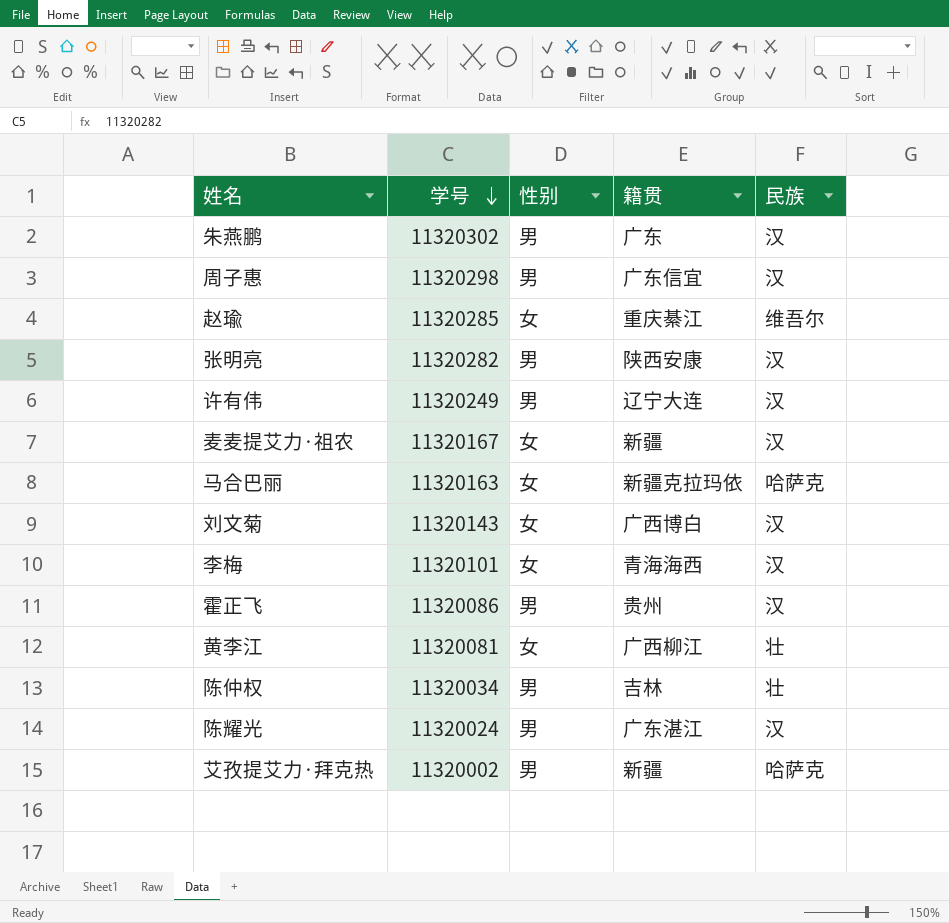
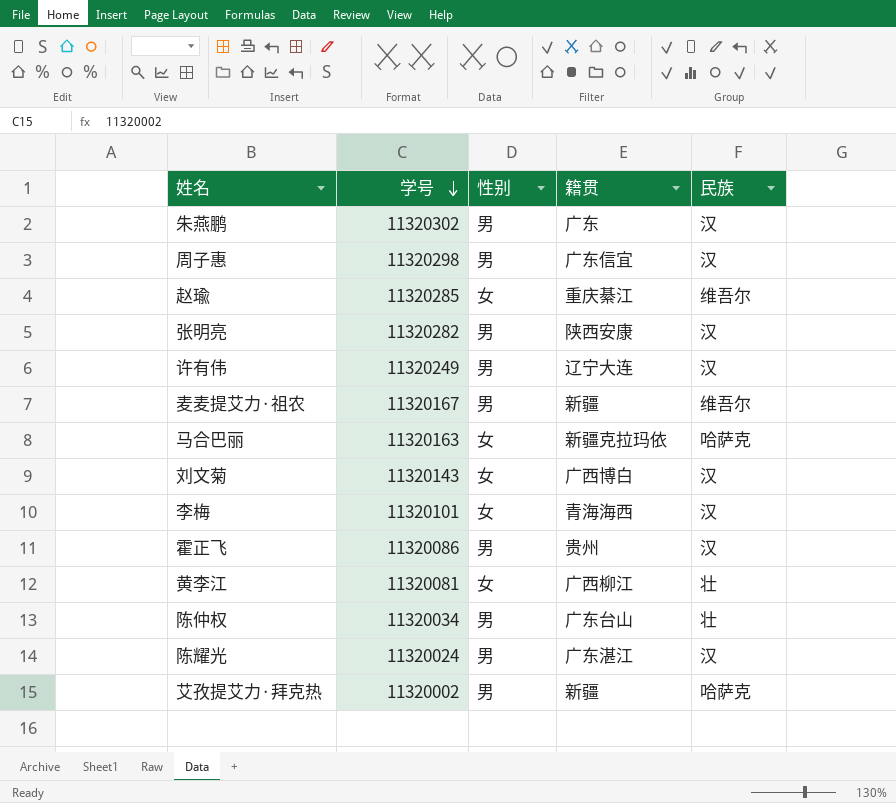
麦麦提艾力·祖农 | 性别: 女 -> 男
麦麦提艾力·祖农 | 民族: 汉 -> 维吾尔
陈仲权 | 籍贯: 吉林 -> 广东台山

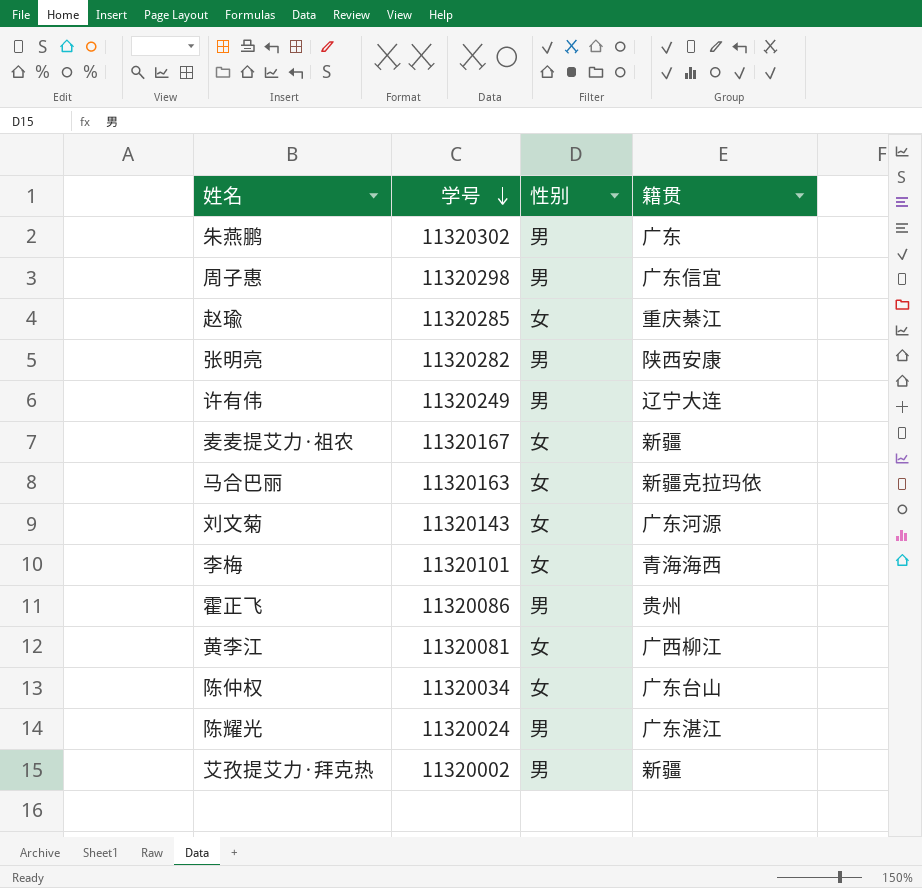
column 民族 | position: 5 -> none
麦麦提艾力·祖农 | 性别: 男 -> 女
刘文菊 | 籍贯: 广西博白 -> 广东河源
陈仲权 | 性别: 男 -> 女

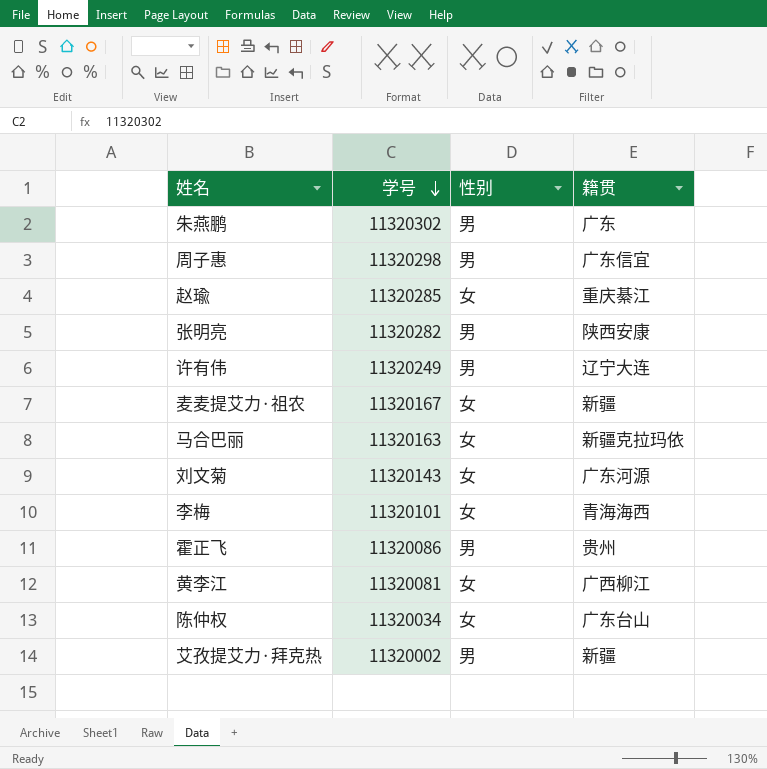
row 陈耀光: 11320024 | 男 | 广东湛江 -> none

